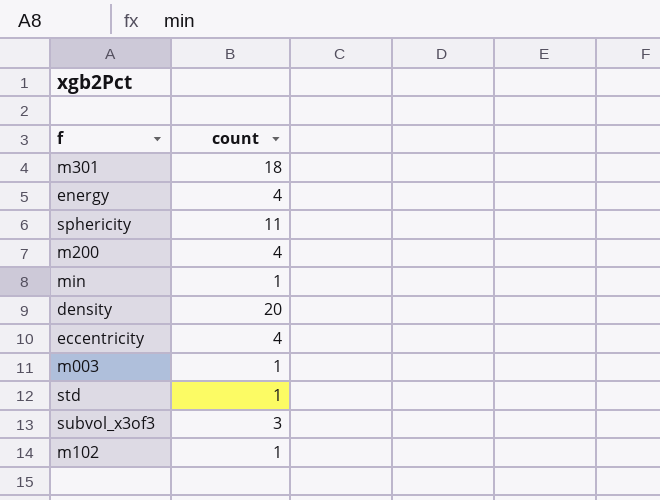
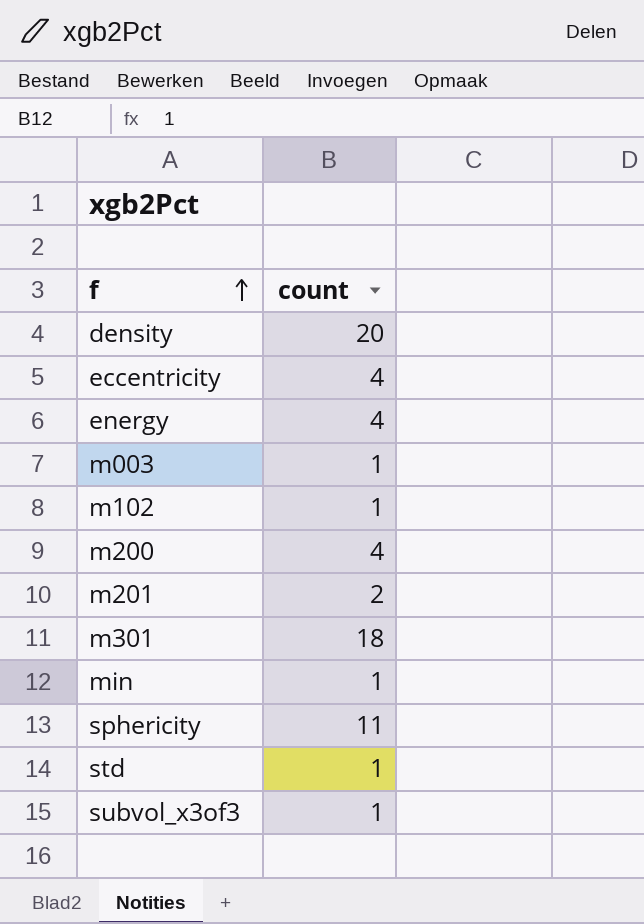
row order: none -> f ascending
row m201: none -> 2
subvol_x3of3 | count: 3 -> 1

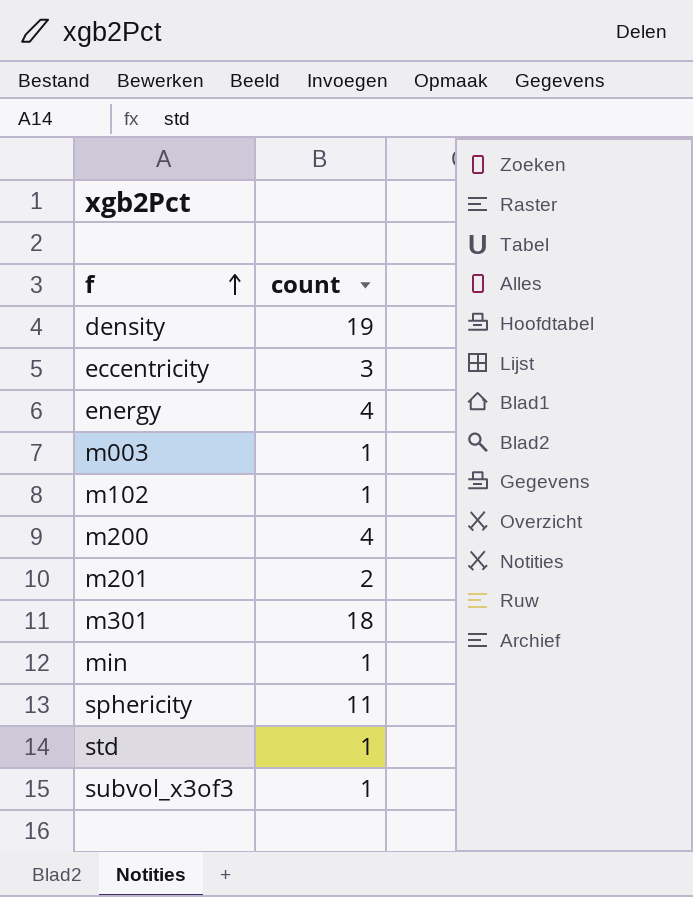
density | count: 20 -> 19
eccentricity | count: 4 -> 3

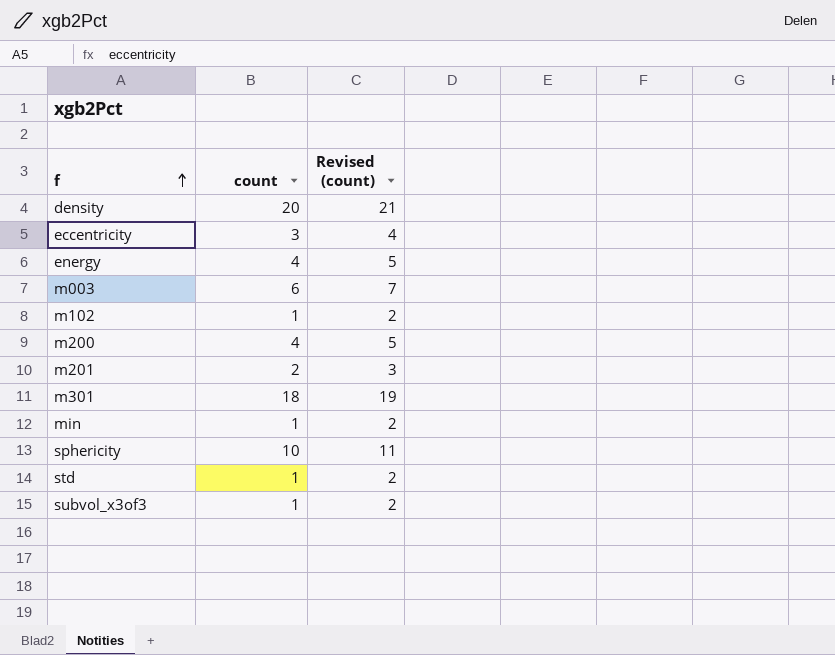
column Revised (count) | formula: none -> [count] + 1
density | count: 19 -> 20
m003 | count: 1 -> 6
sphericity | count: 11 -> 10

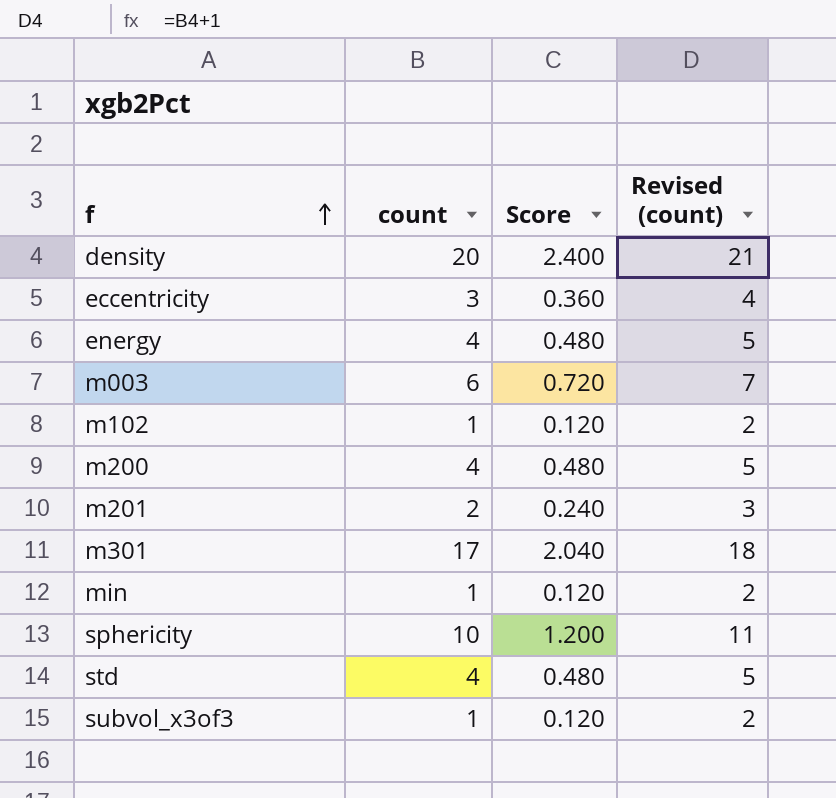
column Score | formula: none -> [count] * 0.12
m301 | count: 18 -> 17
m301 | Revised (count): 19 -> 18
std | count: 1 -> 4
std | Revised (count): 2 -> 5

